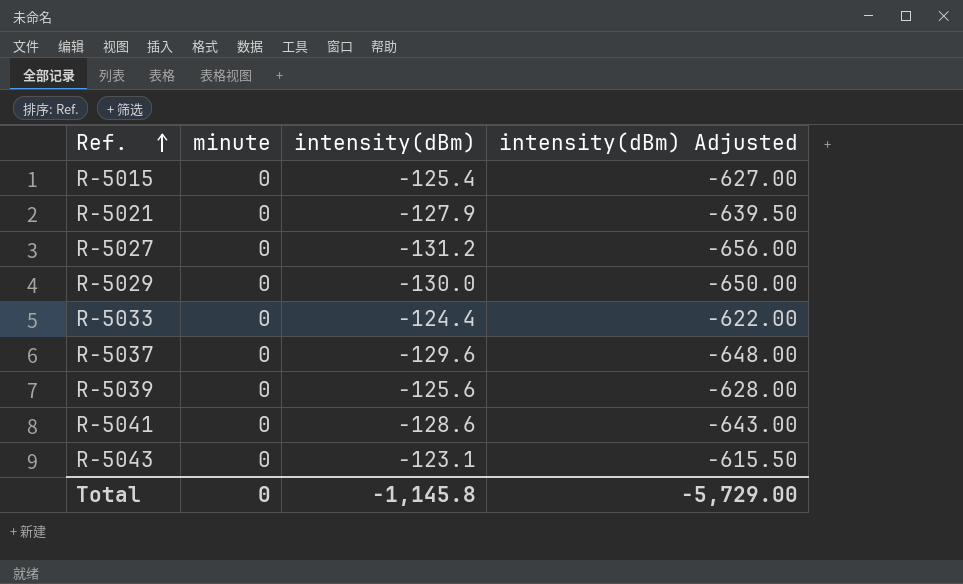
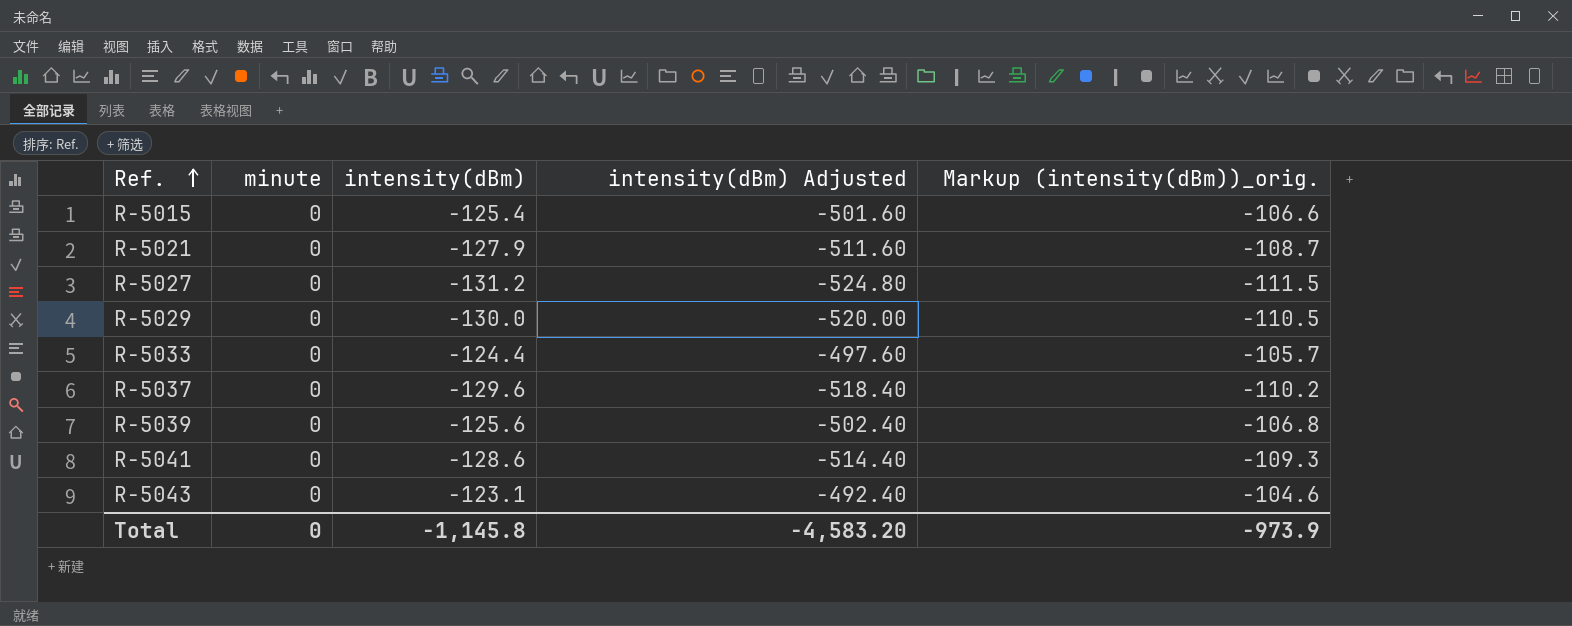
column intensity(dBm) Adjusted | formula: [intensity(dBm)] * 5 -> [intensity(dBm)] * 4
column Markup (intensity(dBm))_orig. | formula: none -> [intensity(dBm)] * 0.85
Total | intensity(dBm) Adjusted: -5,729.00 -> -4,583.20

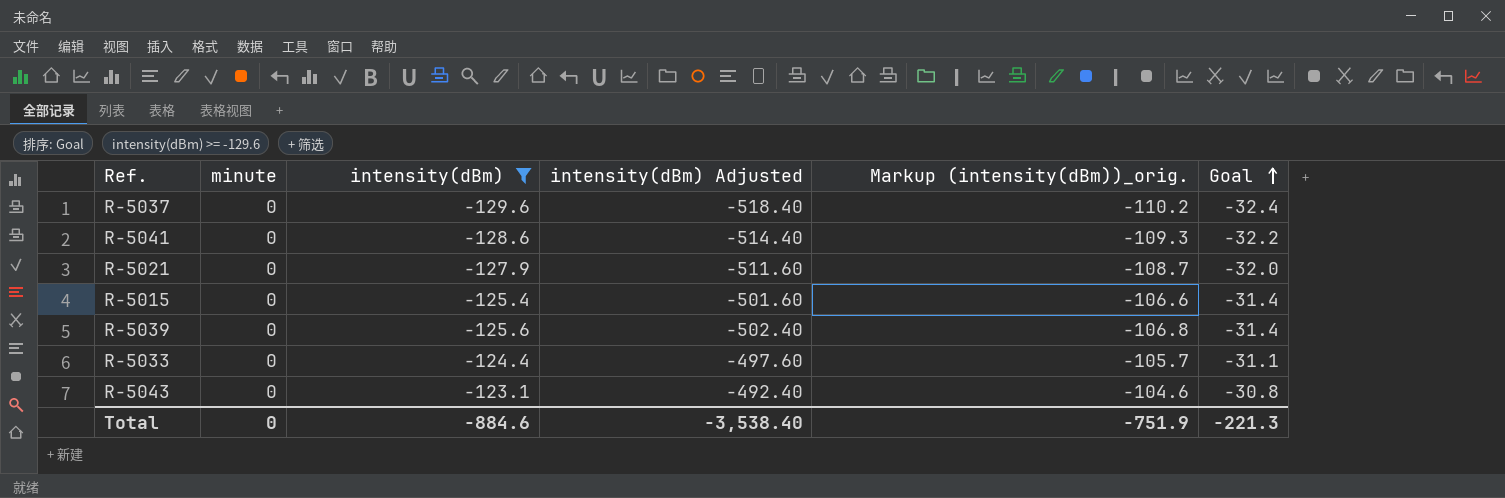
filter: none -> intensity(dBm) >= -129.6
row order: Ref. ascending -> Goal ascending
column Goal | formula: none -> [intensity(dBm)] * 0.25
Total | intensity(dBm): -1,145.8 -> -884.6
Total | intensity(dBm) Adjusted: -4,583.20 -> -3,538.40
Total | Markup (intensity(dBm))_orig.: -973.9 -> -751.9

